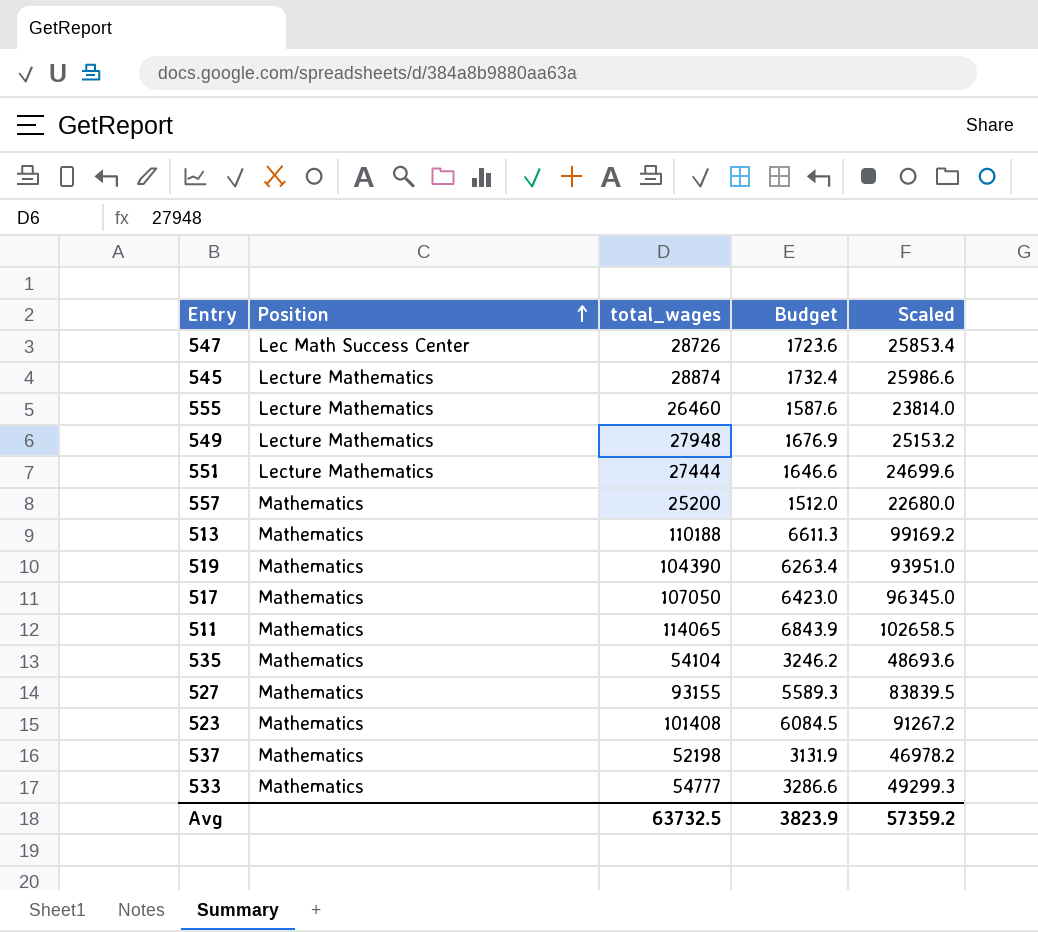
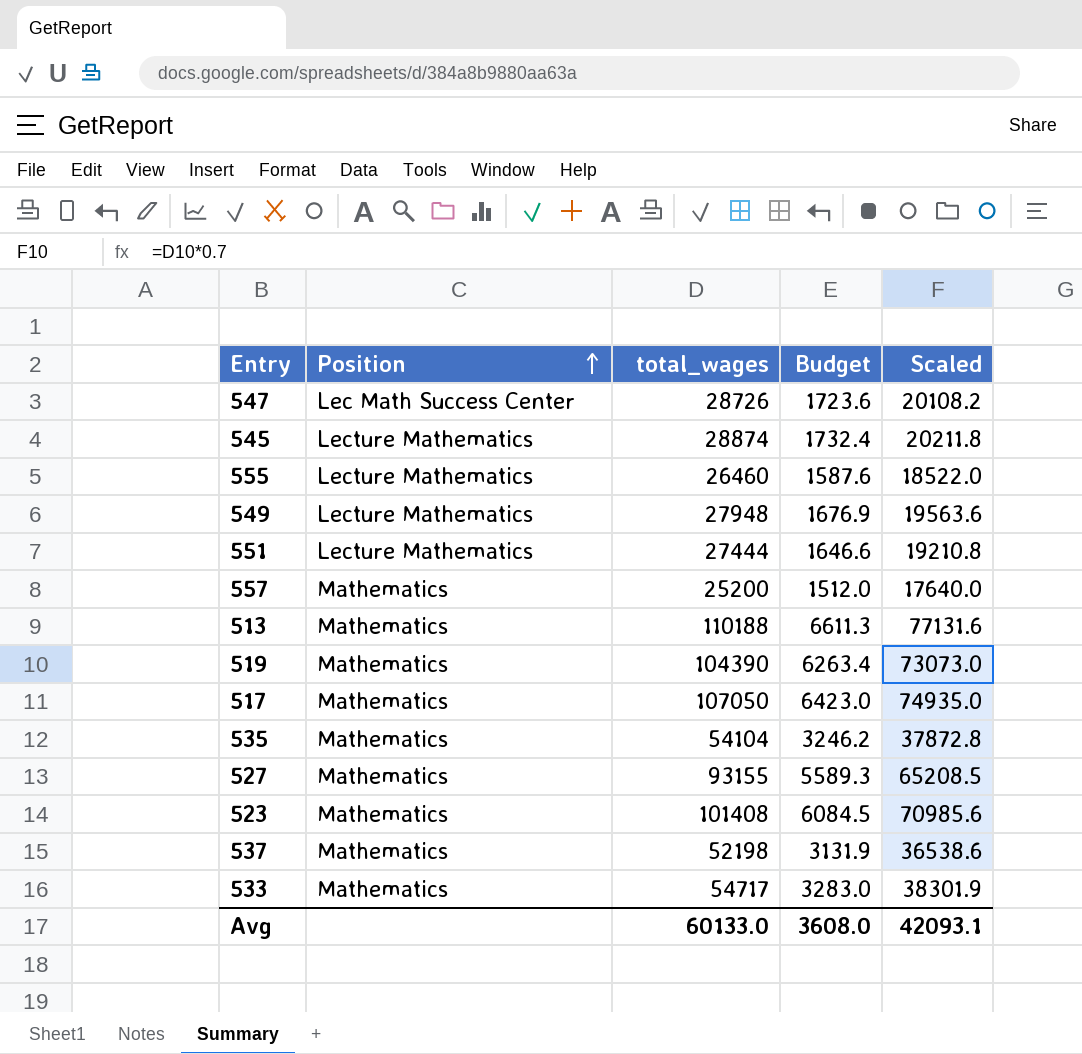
column Scaled | formula: [total_wages] * 0.9 -> [total_wages] * 0.7
row 511: Mathematics | 114065 | 6843.9 | 102658.5 -> none
533 | total_wages: 54777 -> 54717
533 | Budget: 3286.6 -> 3283.0
Avg | total_wages: 63732.5 -> 60133.0
Avg | Budget: 3823.9 -> 3608.0
Avg | Scaled: 57359.2 -> 42093.1

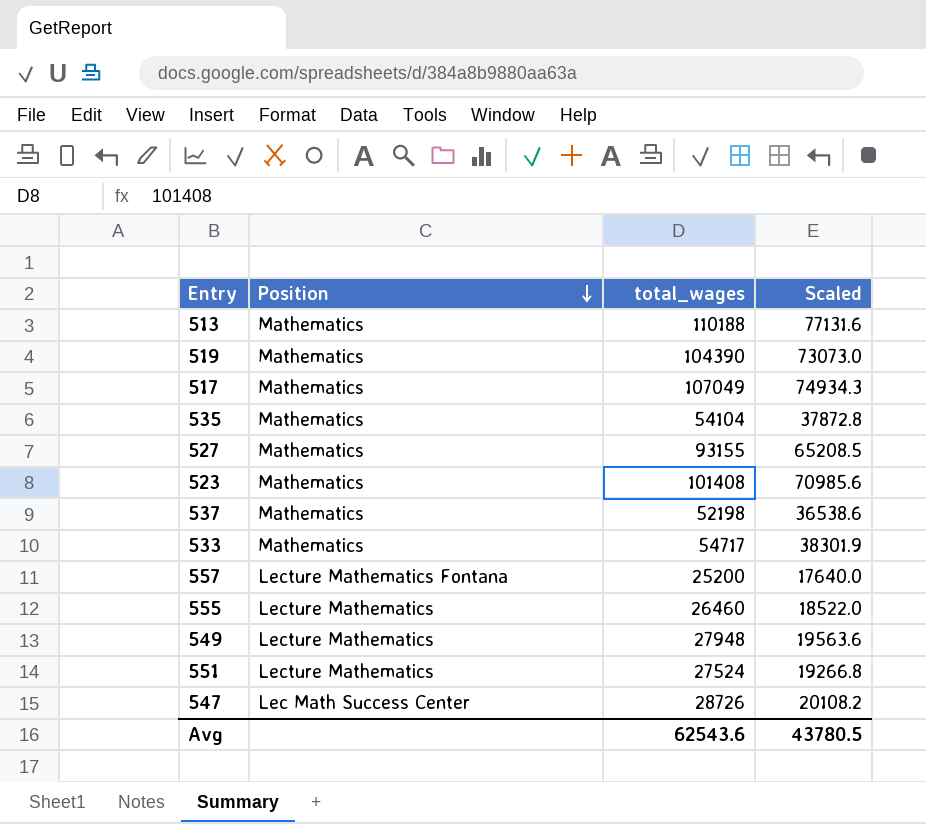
row order: Position ascending -> Position descending
column Budget | formula: [total_wages] * 0.06 -> none
row 545: Lecture Mathematics | 28874 | 1732.4 | 20211.8 -> none
517 | total_wages: 107050 -> 107049
517 | Scaled: 74935.0 -> 74934.3
557 | Position: Mathematics -> Lecture Mathematics Fontana
551 | total_wages: 27444 -> 27524
551 | Scaled: 19210.8 -> 19266.8
Avg | total_wages: 60133.0 -> 62543.6
Avg | Scaled: 42093.1 -> 43780.5

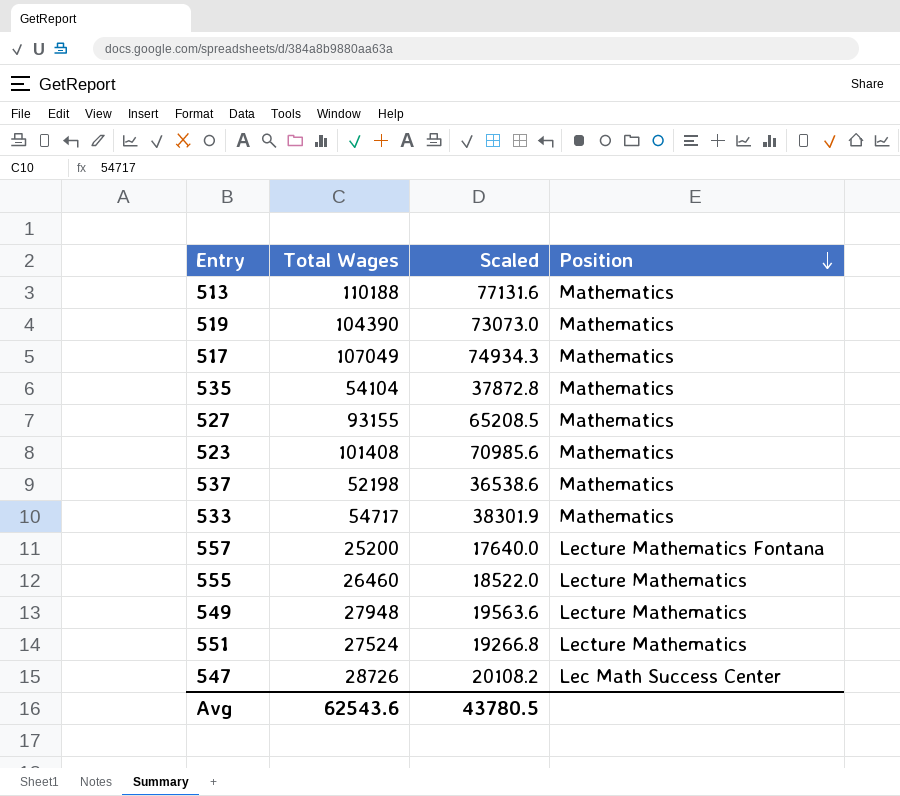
column name: total_wages -> Total Wages
column Position | position: 2 -> 4

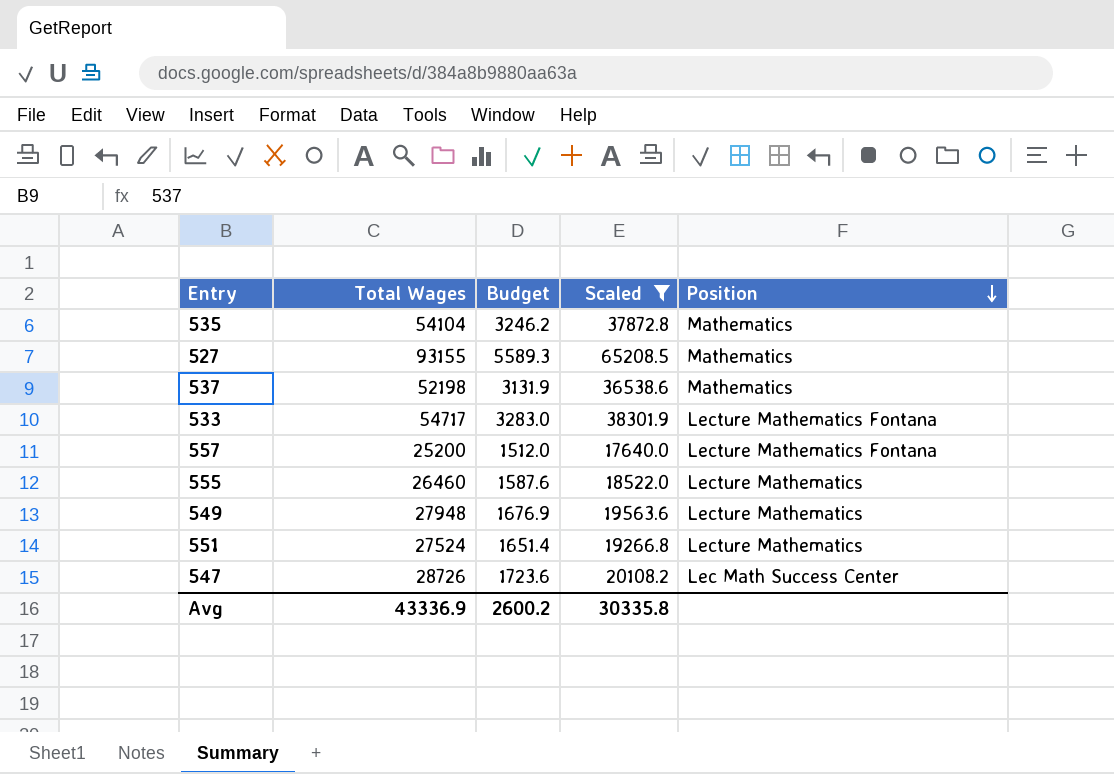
filter: none -> Scaled <= 65208.5
column Budget | formula: none -> [Total Wages] * 0.06
533 | Position: Mathematics -> Lecture Mathematics Fontana
Avg | Total Wages: 62543.6 -> 43336.9
Avg | Scaled: 43780.5 -> 30335.8

